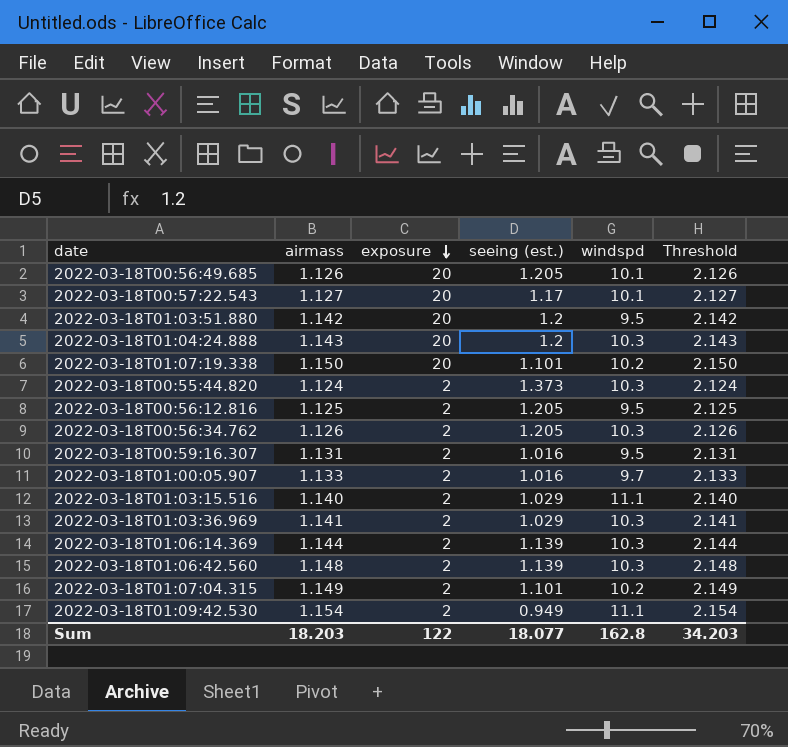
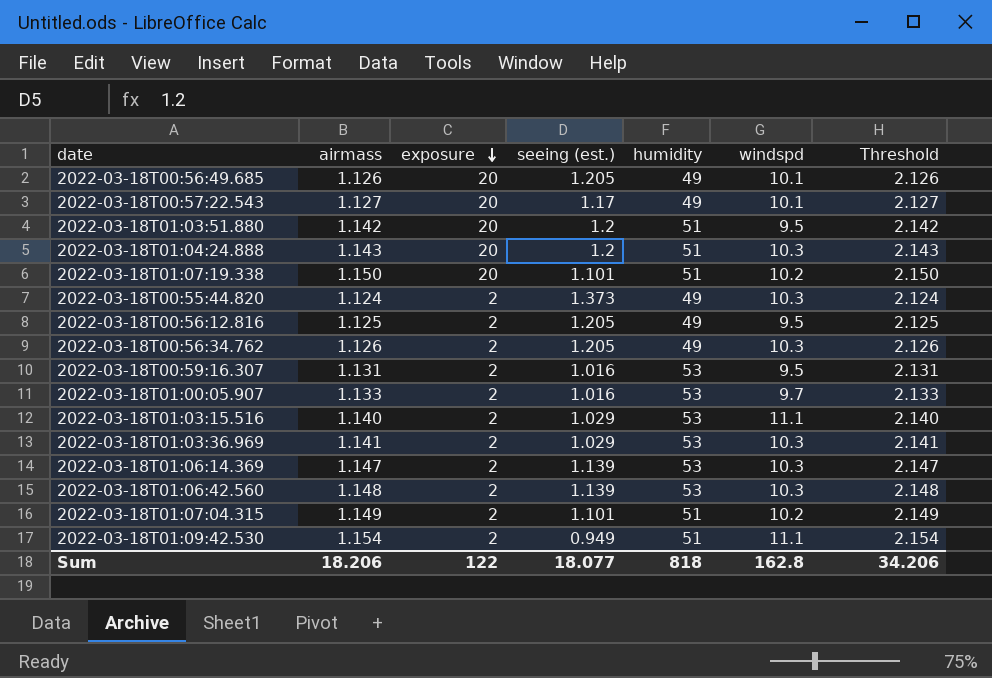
column humidity | position: none -> 5
2022-03-18T01:06:14.369 | airmass: 1.144 -> 1.147
2022-03-18T01:06:14.369 | Threshold: 2.144 -> 2.147
Sum | airmass: 18.203 -> 18.206
Sum | Threshold: 34.203 -> 34.206

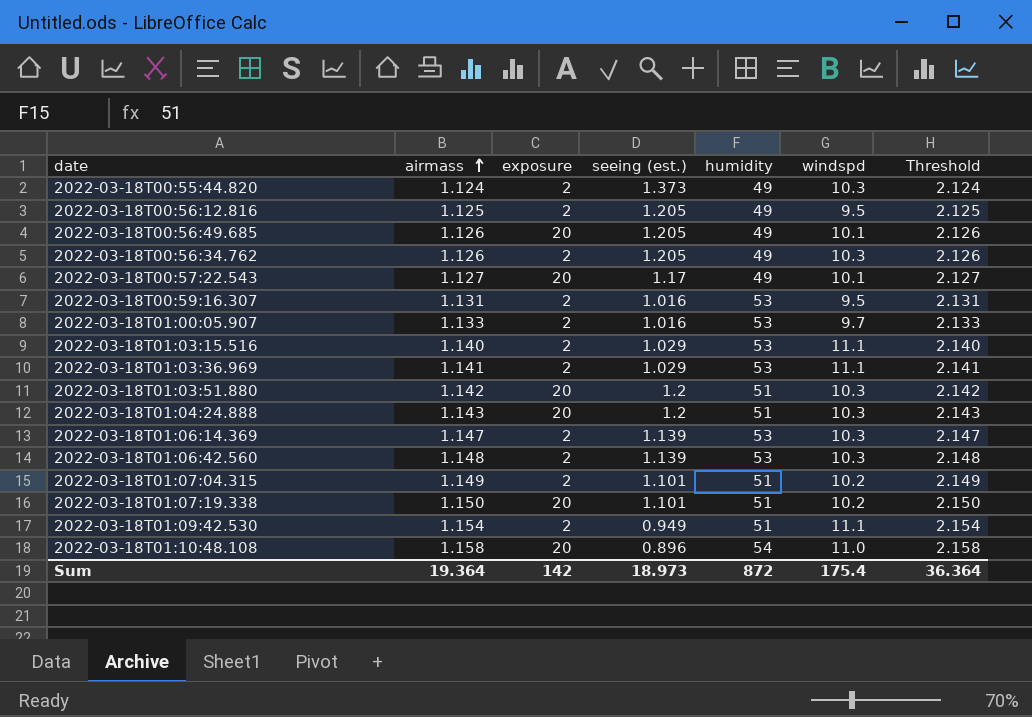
row order: exposure descending -> airmass ascending
2022-03-18T01:03:36.969 | windspd: 10.3 -> 11.1
2022-03-18T01:03:51.880 | windspd: 9.5 -> 10.3
row 2022-03-18T01:10:48.108: none -> 1.158 | 20 | 0.896 | 54 | 11.0 | 2.158
Sum | airmass: 18.206 -> 19.364
Sum | exposure: 122 -> 142
Sum | seeing (est.): 18.077 -> 18.973
Sum | humidity: 818 -> 872
Sum | windspd: 162.8 -> 175.4
Sum | Threshold: 34.206 -> 36.364

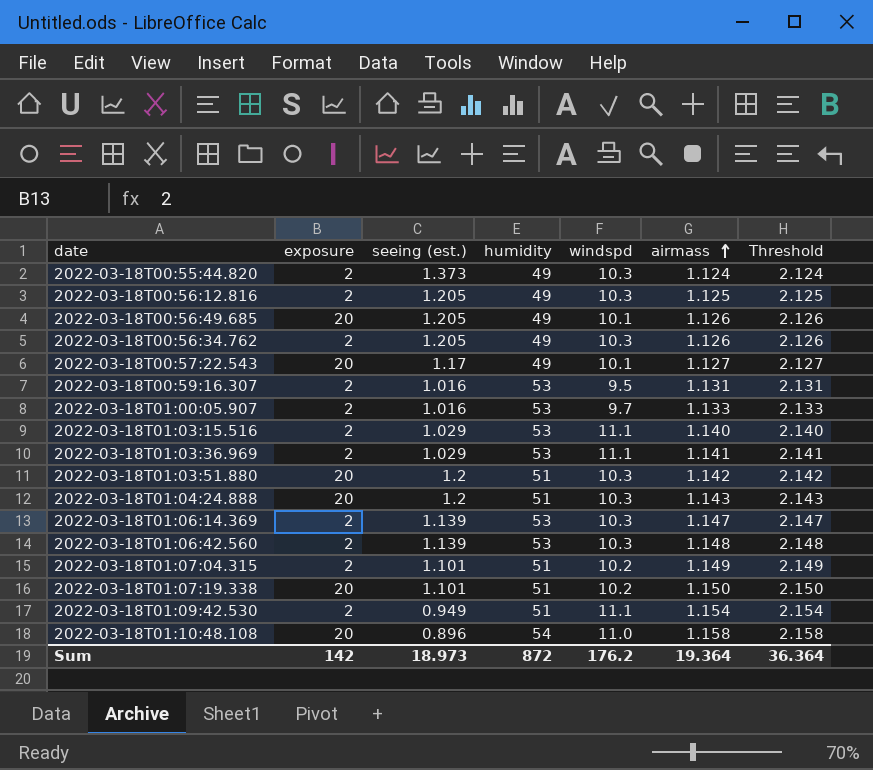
column airmass | position: 2 -> 6
2022-03-18T00:56:12.816 | windspd: 9.5 -> 10.3
Sum | windspd: 175.4 -> 176.2

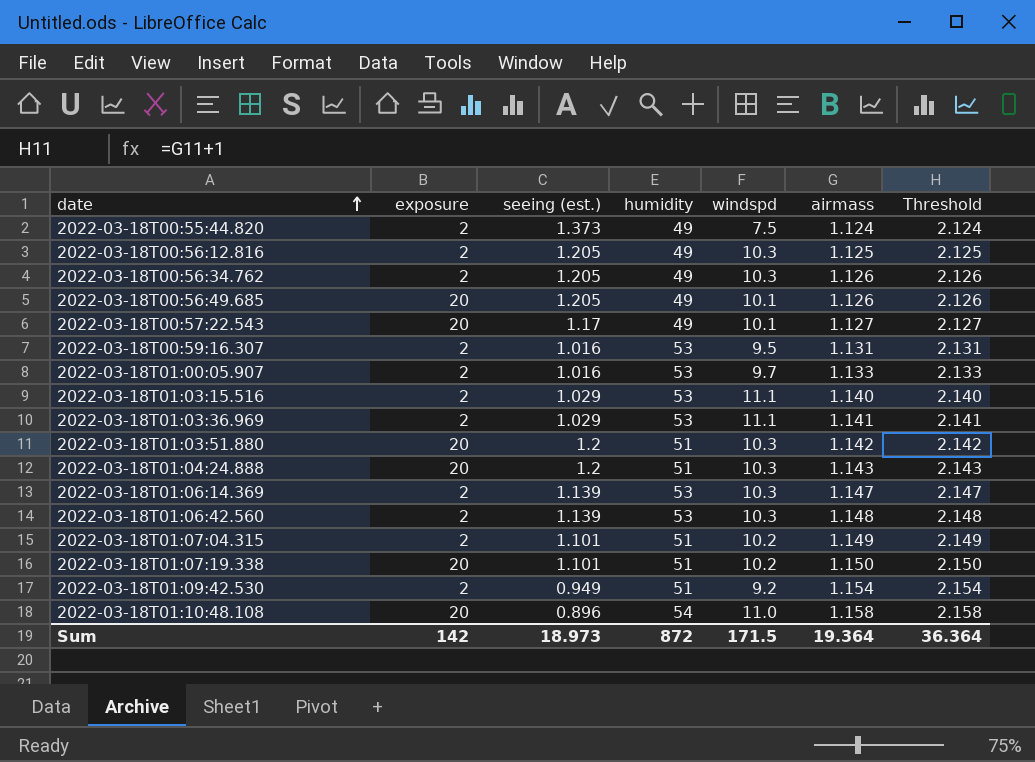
row order: airmass ascending -> date ascending
2022-03-18T00:55:44.820 | windspd: 10.3 -> 7.5
2022-03-18T01:09:42.530 | windspd: 11.1 -> 9.2
Sum | windspd: 176.2 -> 171.5

